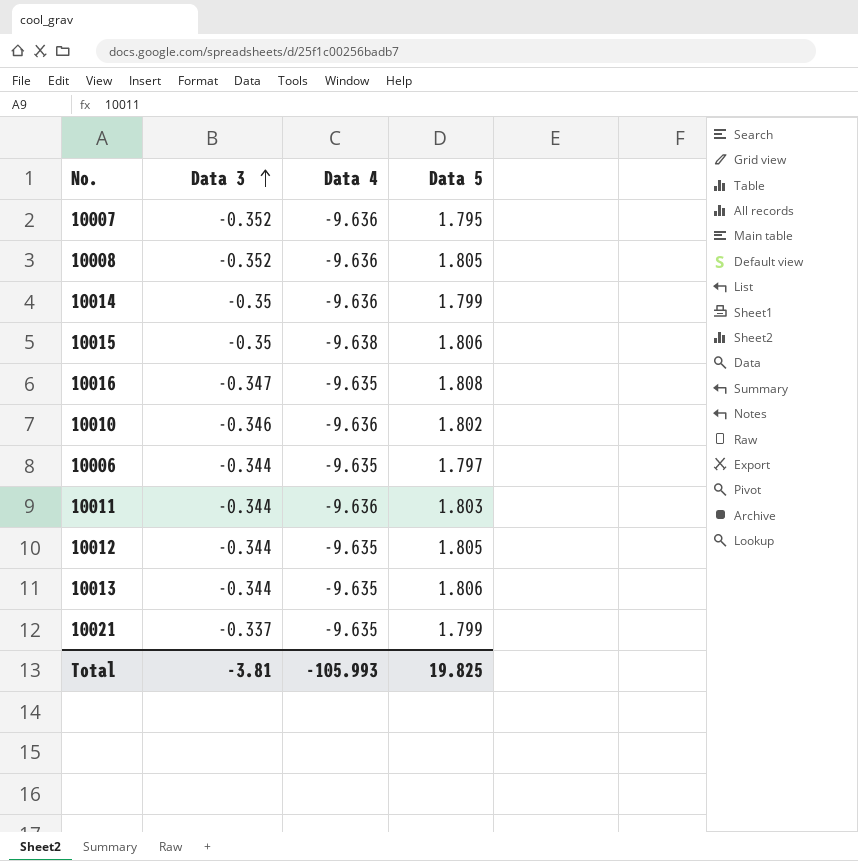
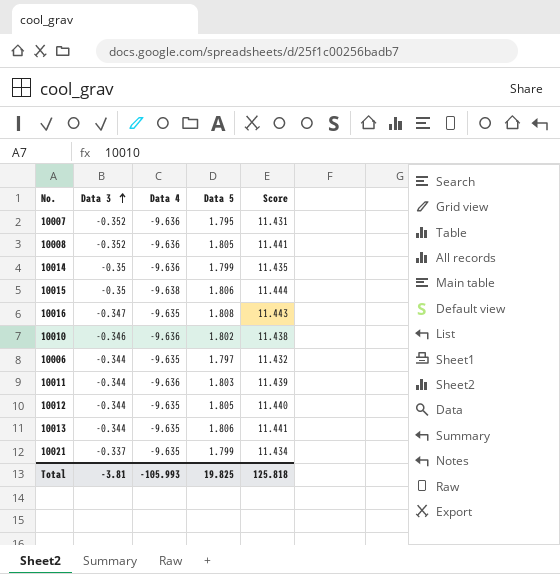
column Score | formula: none -> [Data 5] - [Data 4]

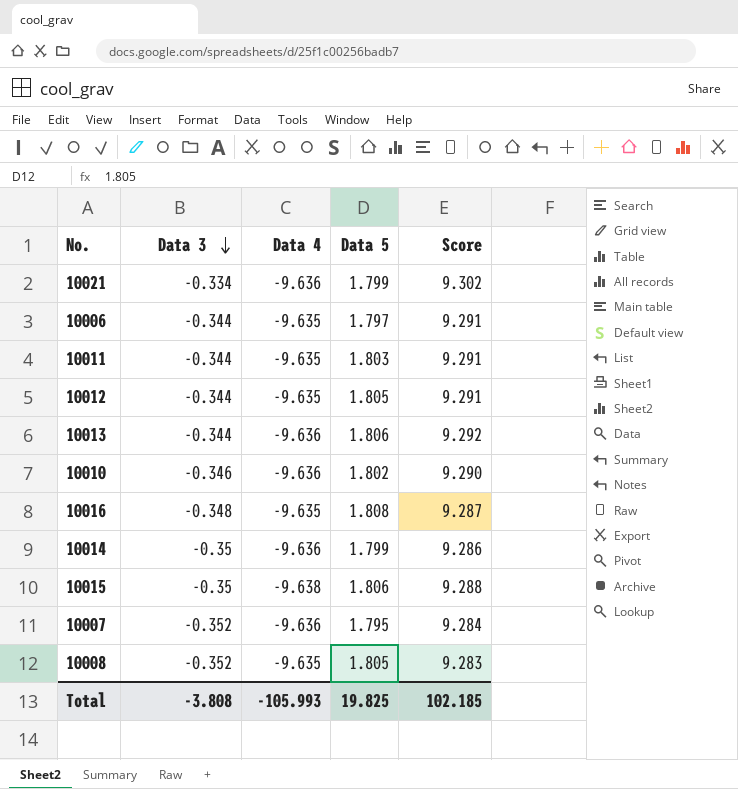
row order: Data 3 ascending -> Data 3 descending
column Score | formula: [Data 5] - [Data 4] -> [Data 3] - [Data 4]
10021 | Data 3: -0.337 -> -0.334
10021 | Data 4: -9.635 -> -9.636
10011 | Data 4: -9.636 -> -9.635
10013 | Data 4: -9.635 -> -9.636
10016 | Data 3: -0.347 -> -0.348
10008 | Data 4: -9.636 -> -9.635
Total | Data 3: -3.81 -> -3.808
Total | Score: 125.818 -> 102.185

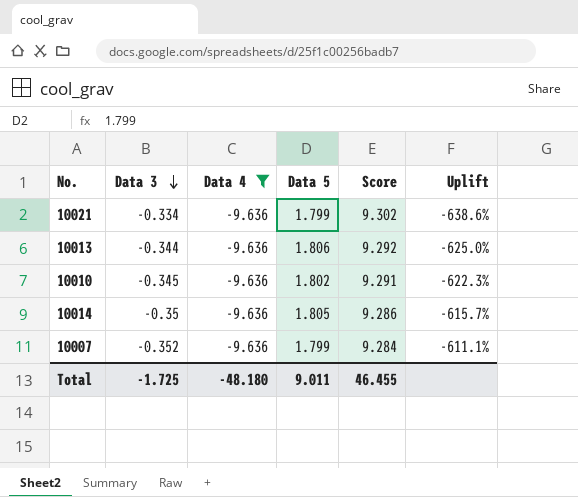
filter: none -> Data 4 = -9.636
column Uplift | formula: none -> ([Data 5] - [Data 3]) / [Data 3]
10010 | Data 3: -0.346 -> -0.345
10010 | Score: 9.290 -> 9.291
10014 | Data 5: 1.799 -> 1.805
10007 | Data 5: 1.795 -> 1.799
Total | Data 3: -3.808 -> -1.725
Total | Data 4: -105.993 -> -48.180
Total | Data 5: 19.825 -> 9.011
Total | Score: 102.185 -> 46.455

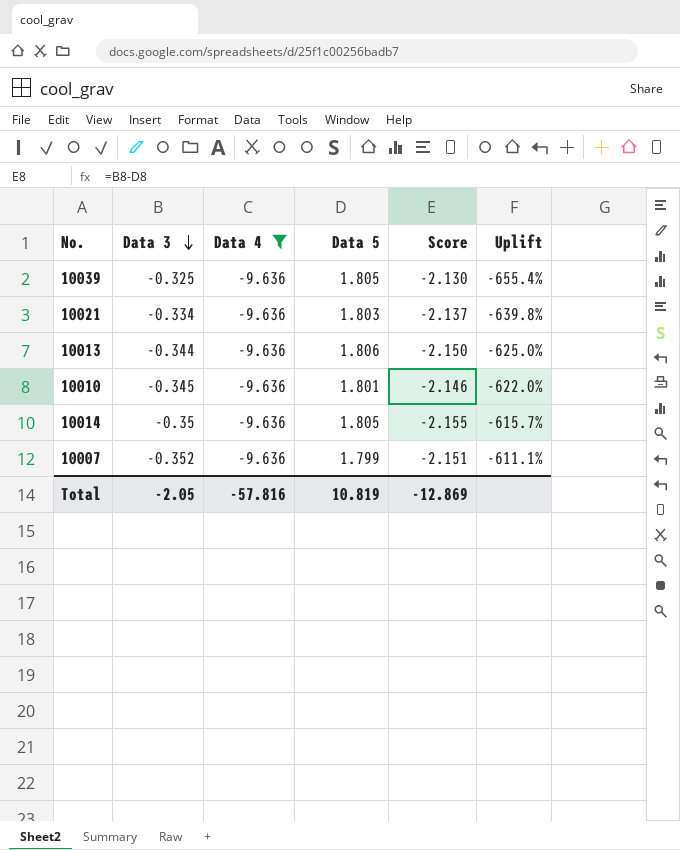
column Score | formula: [Data 3] - [Data 4] -> [Data 3] - [Data 5]
row 10039: none -> -0.325 | -9.636 | 1.805 | -2.130 | -655.4%
10021 | Data 5: 1.799 -> 1.803
10021 | Uplift: -638.6% -> -639.8%
10010 | Data 5: 1.802 -> 1.801
10010 | Uplift: -622.3% -> -622.0%
Total | Data 3: -1.725 -> -2.05
Total | Data 4: -48.180 -> -57.816
Total | Data 5: 9.011 -> 10.819
Total | Score: 46.455 -> -12.869

